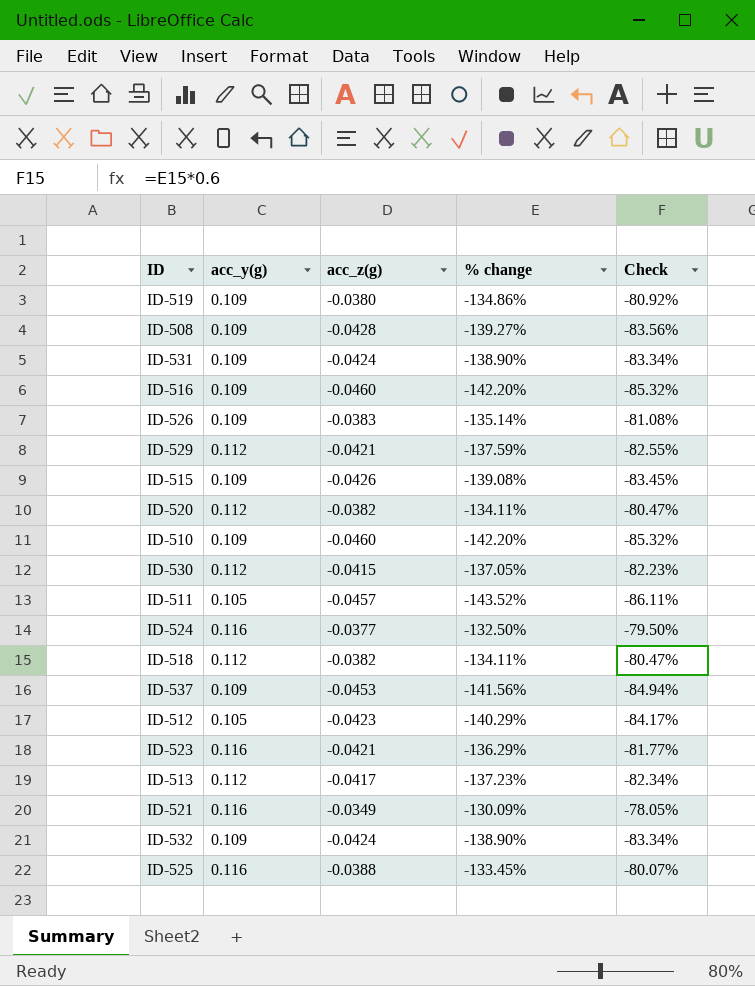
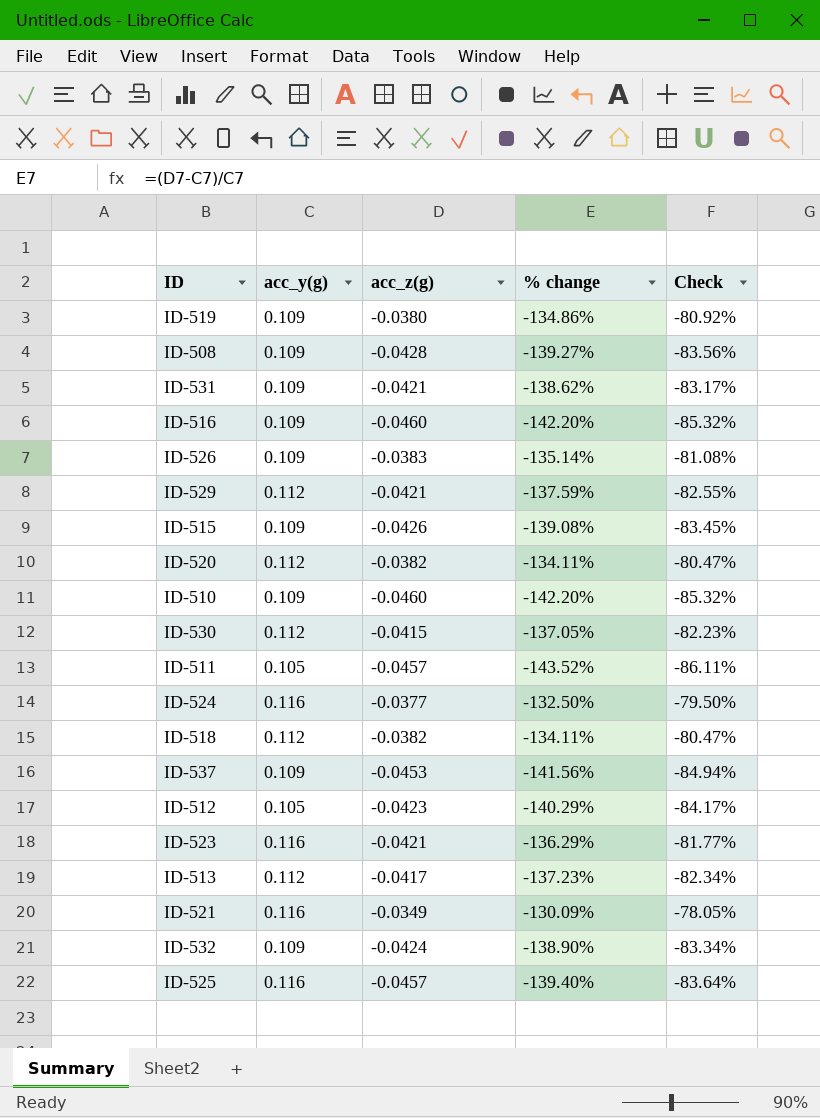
ID-531 | acc_z(g): -0.0424 -> -0.0421
ID-531 | % change: -138.90% -> -138.62%
ID-531 | Check: -83.34% -> -83.17%
ID-525 | acc_z(g): -0.0388 -> -0.0457
ID-525 | % change: -133.45% -> -139.40%
ID-525 | Check: -80.07% -> -83.64%

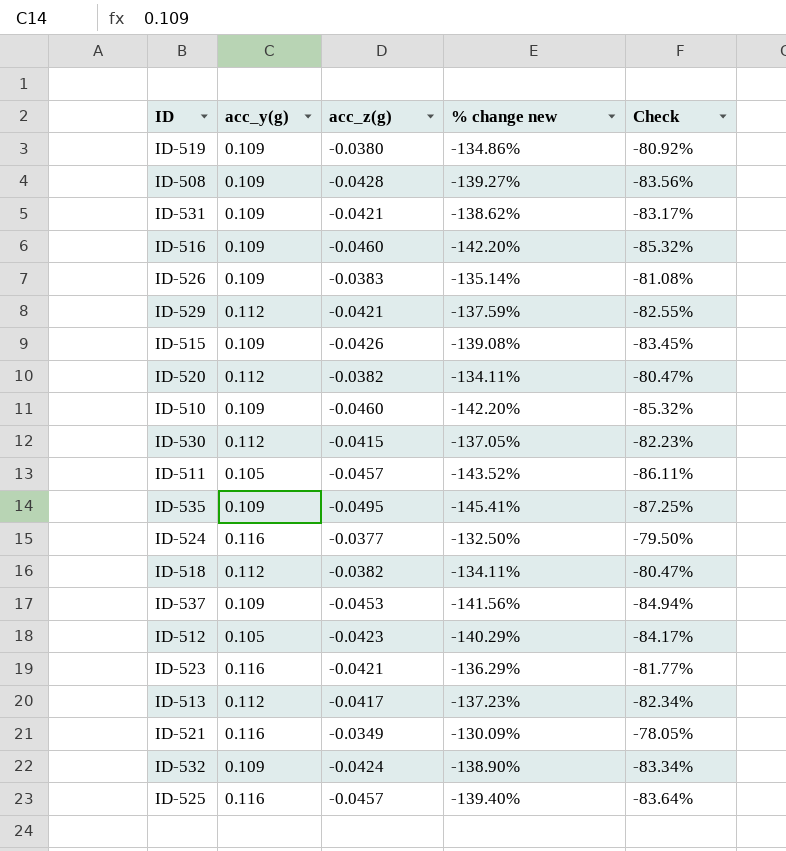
column name: % change -> % change new
row ID-535: none -> 0.109 | -0.0495 | -145.41% | -87.25%

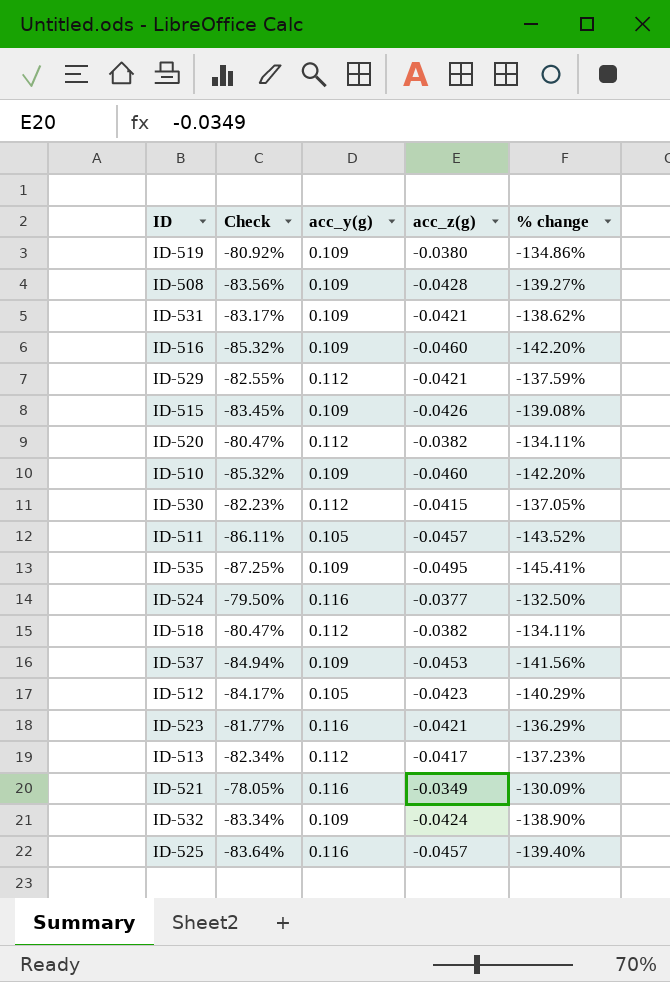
column Check | position: 5 -> 2
column name: % change new -> % change
row ID-526: 0.109 | -0.0383 | -135.14% | -81.08% -> none

